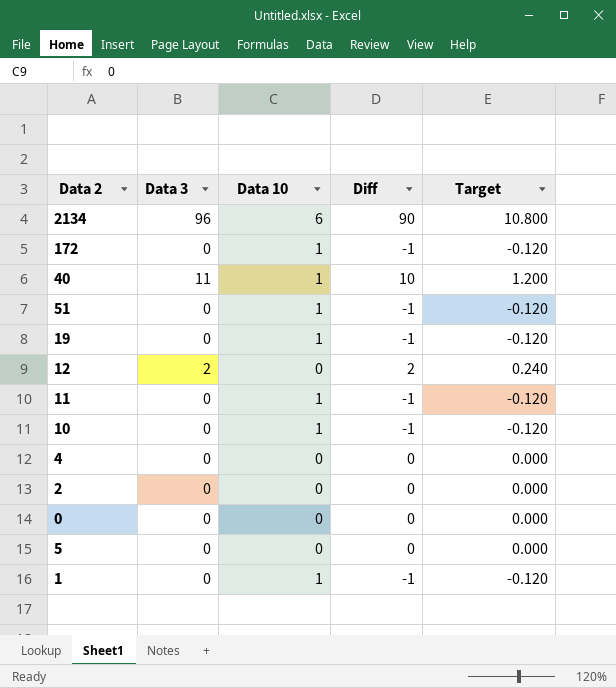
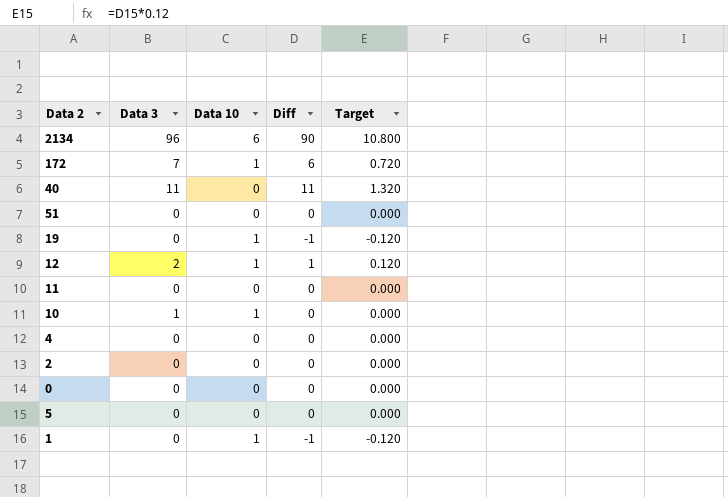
172 | Data 3: 0 -> 7
172 | Diff: -1 -> 6
172 | Target: -0.120 -> 0.720
40 | Data 10: 1 -> 0
40 | Diff: 10 -> 11
40 | Target: 1.200 -> 1.320
51 | Data 10: 1 -> 0
51 | Diff: -1 -> 0
51 | Target: -0.120 -> 0.000
12 | Data 10: 0 -> 1
12 | Diff: 2 -> 1
12 | Target: 0.240 -> 0.120
11 | Data 10: 1 -> 0
11 | Diff: -1 -> 0
11 | Target: -0.120 -> 0.000
10 | Data 3: 0 -> 1
10 | Diff: -1 -> 0
10 | Target: -0.120 -> 0.000

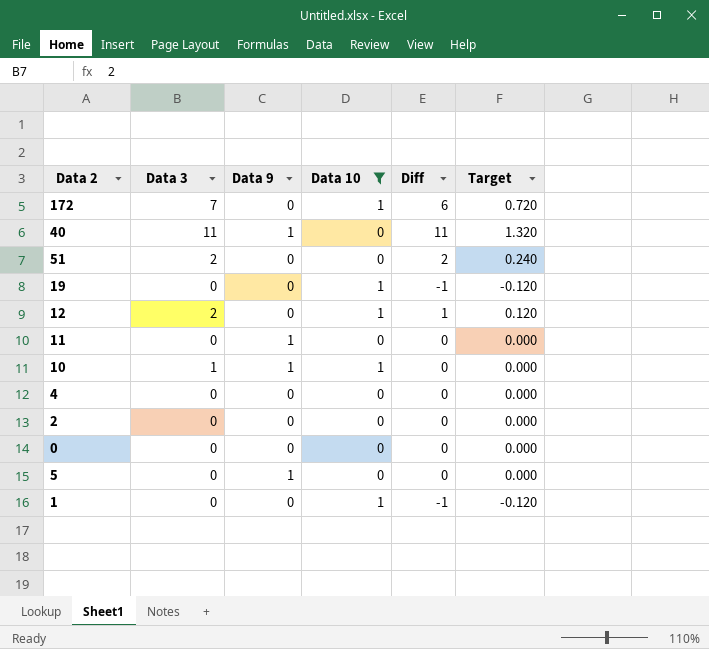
filter: none -> Data 10 != 6
column Data 9 | position: none -> 3
51 | Data 3: 0 -> 2
51 | Diff: 0 -> 2
51 | Target: 0.000 -> 0.240

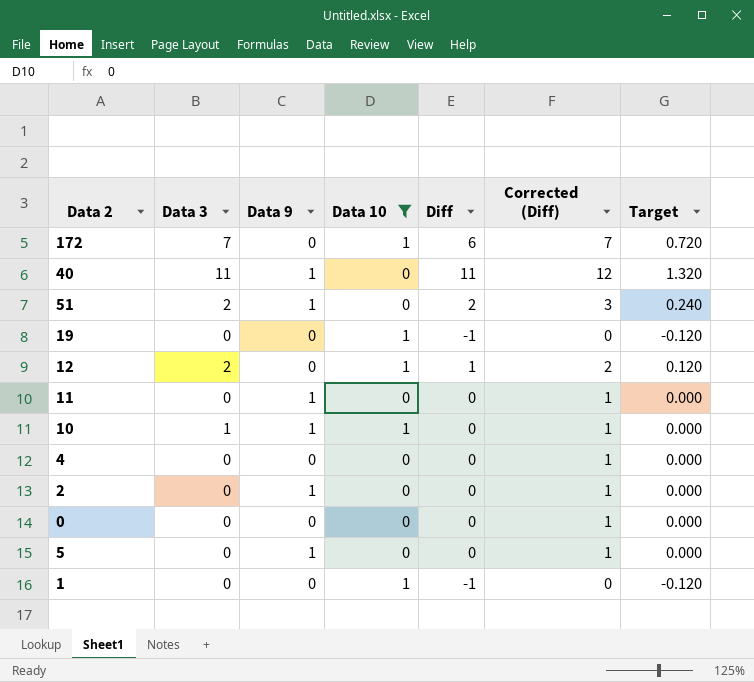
column Corrected (Diff) | formula: none -> [Diff] + 1
51 | Data 9: 0 -> 1
2 | Data 9: 0 -> 1

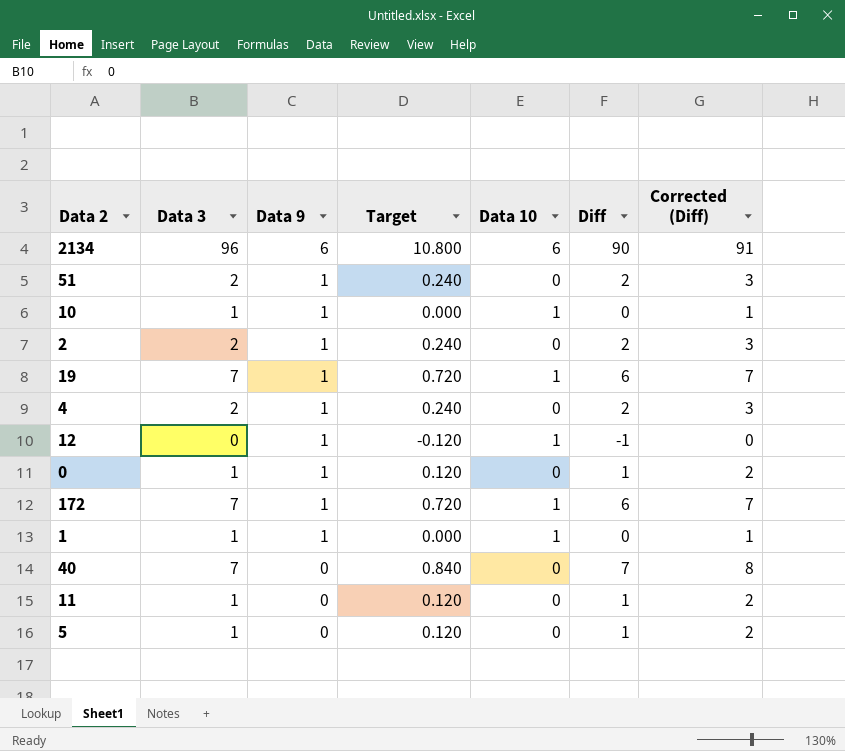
filter: Data 10 != 6 -> none
row order: none -> Data 9 descending
column Target | position: 7 -> 4
2 | Data 3: 0 -> 2
2 | Target: 0.000 -> 0.240
2 | Diff: 0 -> 2
2 | Corrected (Diff): 1 -> 3
19 | Data 3: 0 -> 7
19 | Data 9: 0 -> 1
19 | Target: -0.120 -> 0.720
19 | Diff: -1 -> 6
19 | Corrected (Diff): 0 -> 7
4 | Data 3: 0 -> 2
4 | Data 9: 0 -> 1
4 | Target: 0.000 -> 0.240
4 | Diff: 0 -> 2
4 | Corrected (Diff): 1 -> 3
12 | Data 3: 2 -> 0
12 | Data 9: 0 -> 1
12 | Target: 0.120 -> -0.120
12 | Diff: 1 -> -1
12 | Corrected (Diff): 2 -> 0
0 | Data 3: 0 -> 1
0 | Data 9: 0 -> 1
0 | Target: 0.000 -> 0.120
0 | Diff: 0 -> 1
0 | Corrected (Diff): 1 -> 2
172 | Data 9: 0 -> 1
1 | Data 3: 0 -> 1
1 | Data 9: 0 -> 1
1 | Target: -0.120 -> 0.000
1 | Diff: -1 -> 0
1 | Corrected (Diff): 0 -> 1
40 | Data 3: 11 -> 7
40 | Data 9: 1 -> 0
40 | Target: 1.320 -> 0.840
40 | Diff: 11 -> 7
40 | Corrected (Diff): 12 -> 8
11 | Data 3: 0 -> 1
11 | Data 9: 1 -> 0
11 | Target: 0.000 -> 0.120
11 | Diff: 0 -> 1
11 | Corrected (Diff): 1 -> 2
5 | Data 3: 0 -> 1
5 | Data 9: 1 -> 0
5 | Target: 0.000 -> 0.120
5 | Diff: 0 -> 1
5 | Corrected (Diff): 1 -> 2

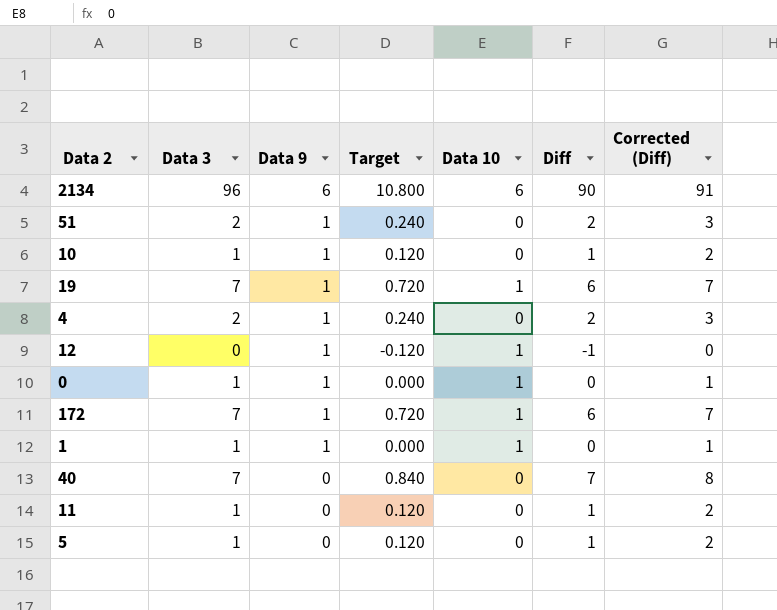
row 2: 2 | 1 | 0.240 | 0 | 2 | 3 -> none
10 | Target: 0.000 -> 0.120
10 | Data 10: 1 -> 0
10 | Diff: 0 -> 1
10 | Corrected (Diff): 1 -> 2
0 | Target: 0.120 -> 0.000
0 | Data 10: 0 -> 1
0 | Diff: 1 -> 0
0 | Corrected (Diff): 2 -> 1

